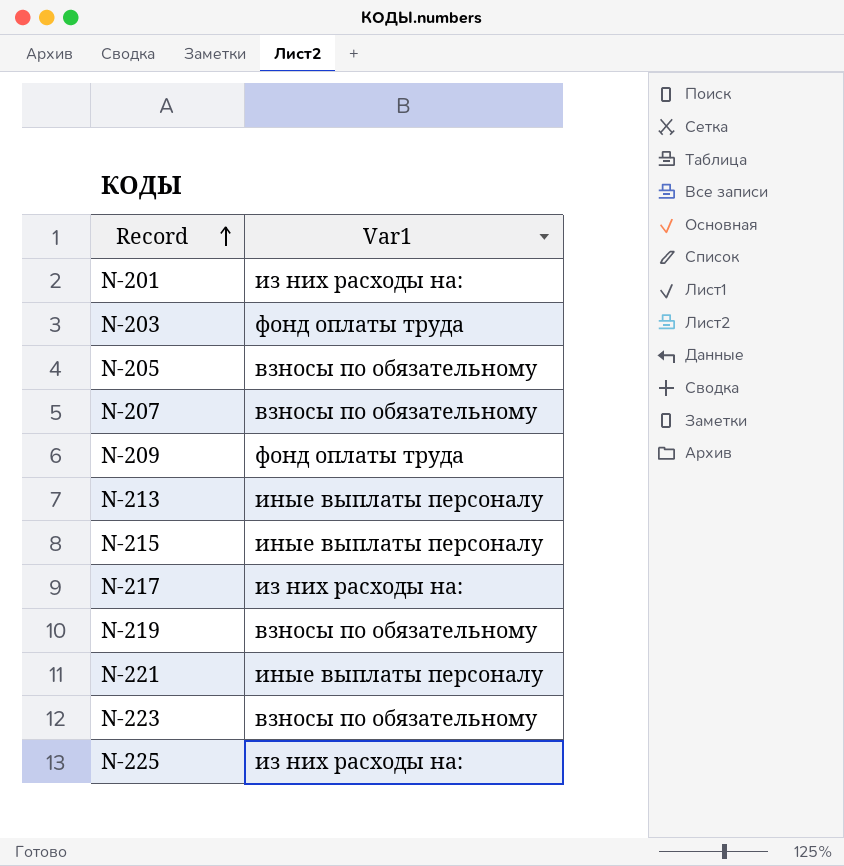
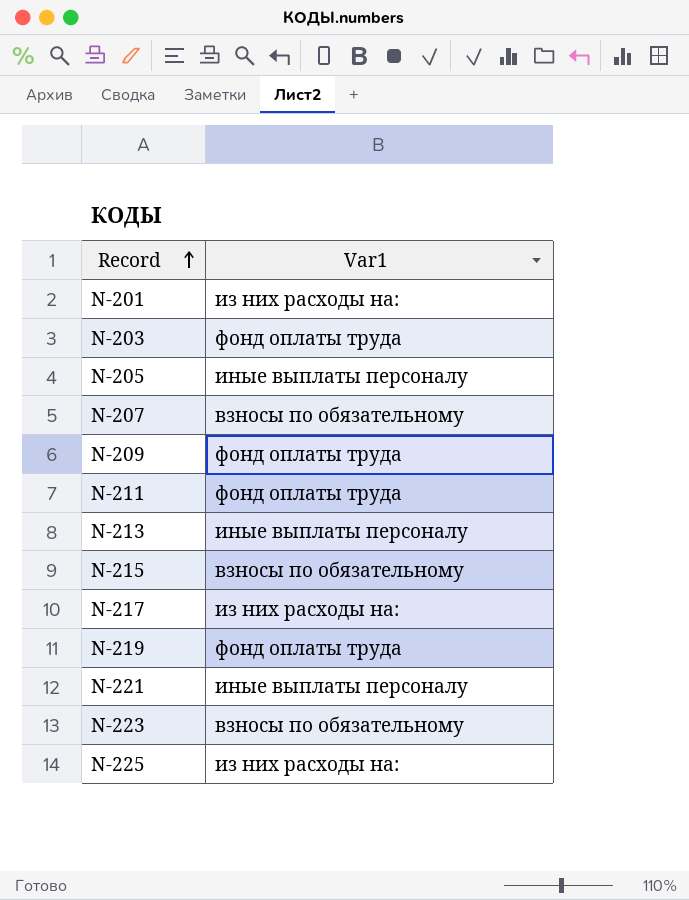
N-205 | Var1: взносы по обязательному -> иные выплаты персоналу
row N-211: none -> фонд оплаты труда
N-215 | Var1: иные выплаты персоналу -> взносы по обязательному
N-219 | Var1: взносы по обязательному -> фонд оплаты труда

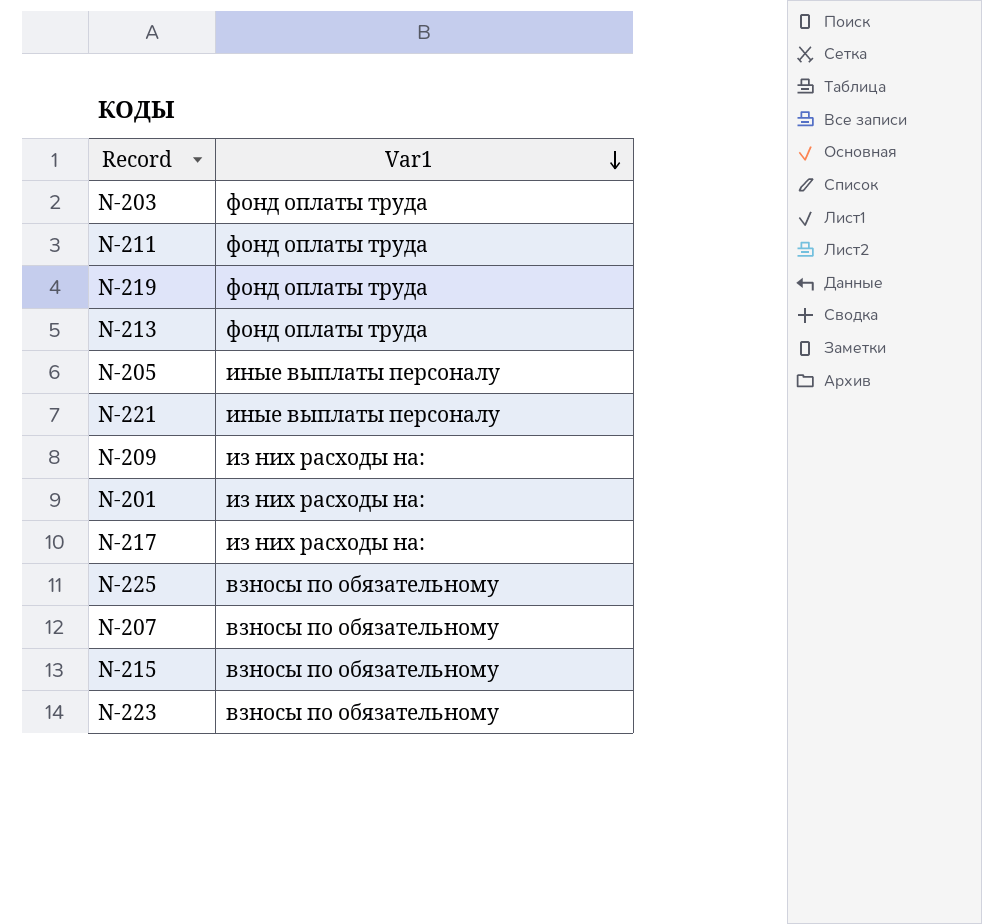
row order: Record ascending -> Var1 descending
N-213 | Var1: иные выплаты персоналу -> фонд оплаты труда
N-209 | Var1: фонд оплаты труда -> из них расходы на:
N-225 | Var1: из них расходы на: -> взносы по обязательному

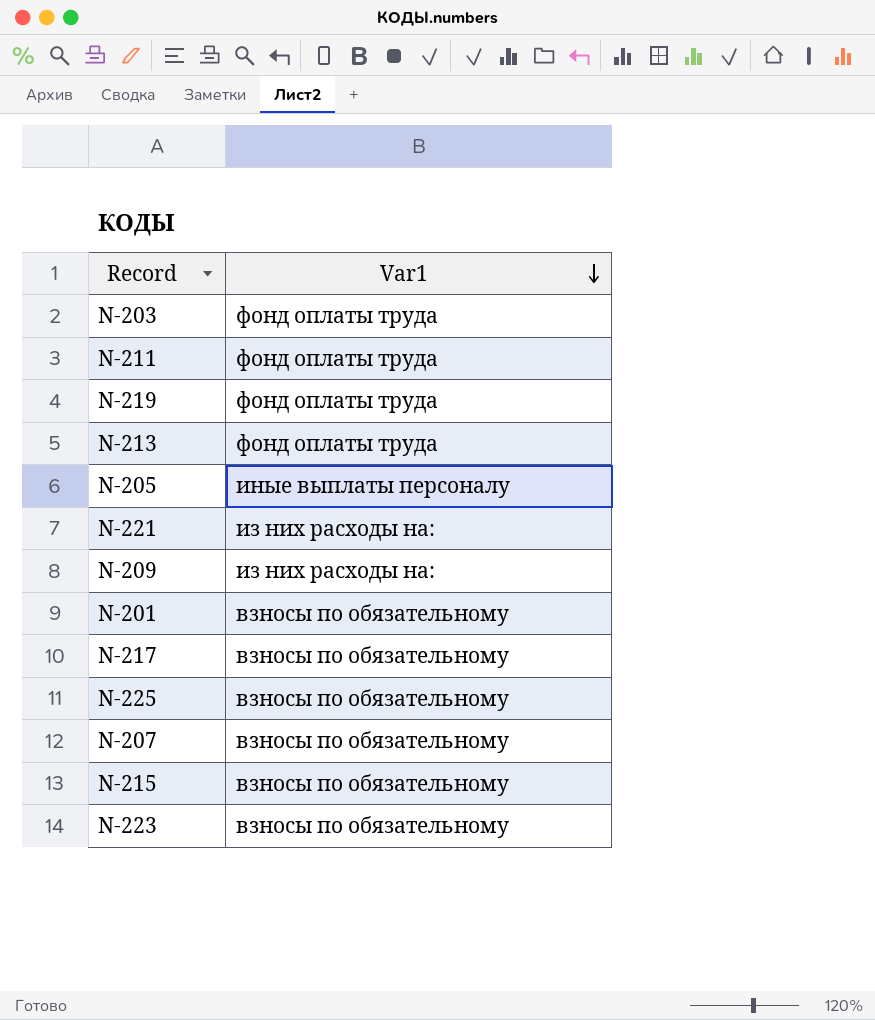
N-221 | Var1: иные выплаты персоналу -> из них расходы на:
N-201 | Var1: из них расходы на: -> взносы по обязательному
N-217 | Var1: из них расходы на: -> взносы по обязательному

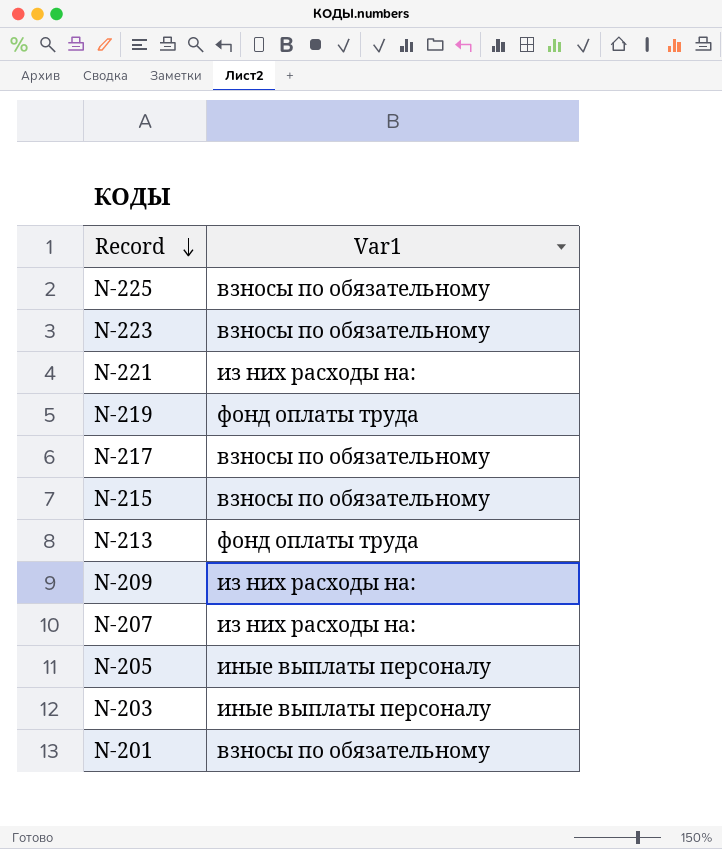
row order: Var1 descending -> Record descending
row N-211: фонд оплаты труда -> none
N-207 | Var1: взносы по обязательному -> из них расходы на:
N-203 | Var1: фонд оплаты труда -> иные выплаты персоналу

